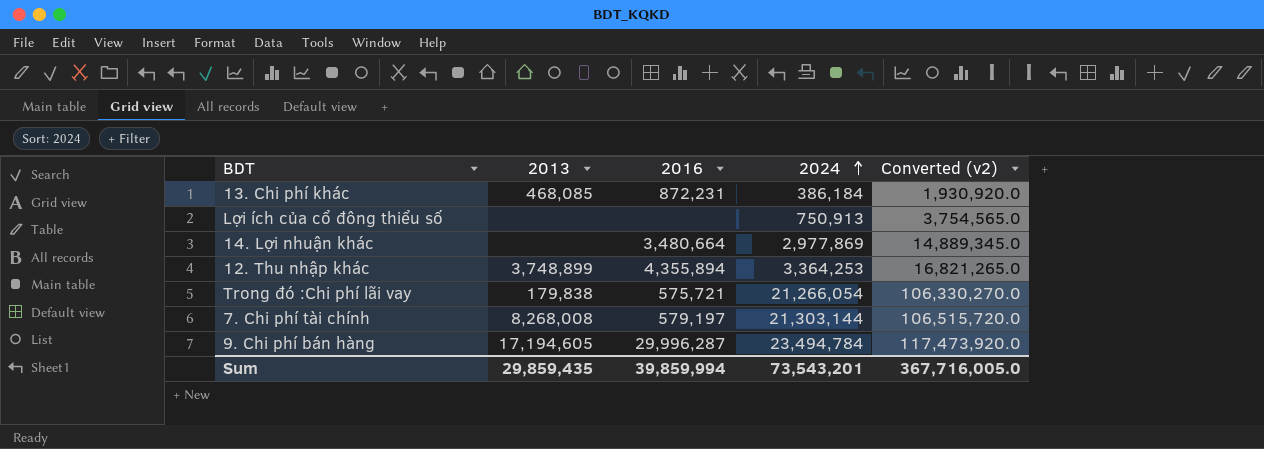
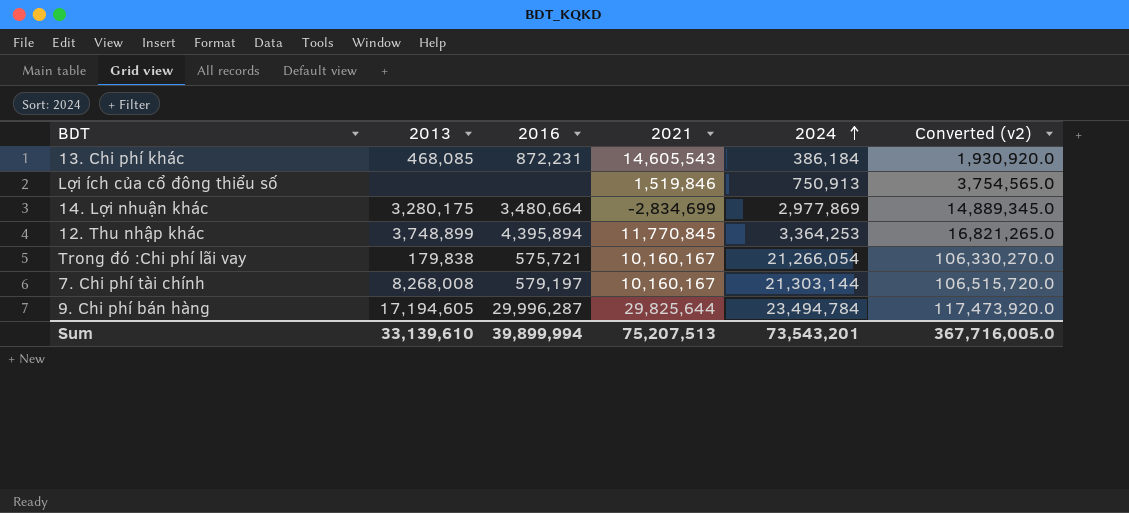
column 2021 | position: none -> 4
14. Lợi nhuận khác | 2013: none -> 3,280,175
12. Thu nhập khác | 2016: 4,355,894 -> 4,395,894
Sum | 2013: 29,859,435 -> 33,139,610
Sum | 2016: 39,859,994 -> 39,899,994

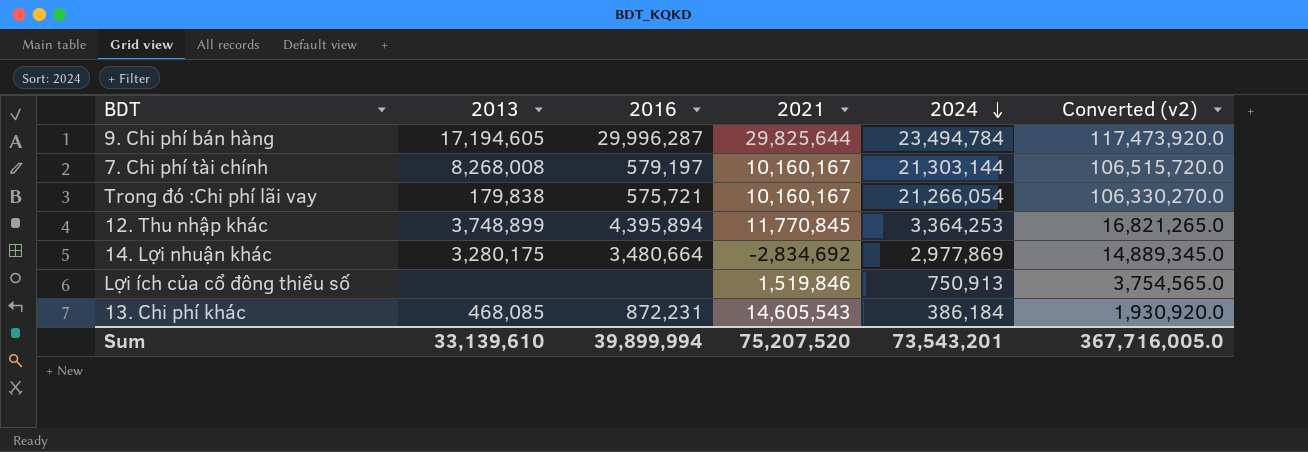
row order: 2024 ascending -> 2024 descending
14. Lợi nhuận khác | 2021: -2,834,699 -> -2,834,692
Sum | 2021: 75,207,513 -> 75,207,520

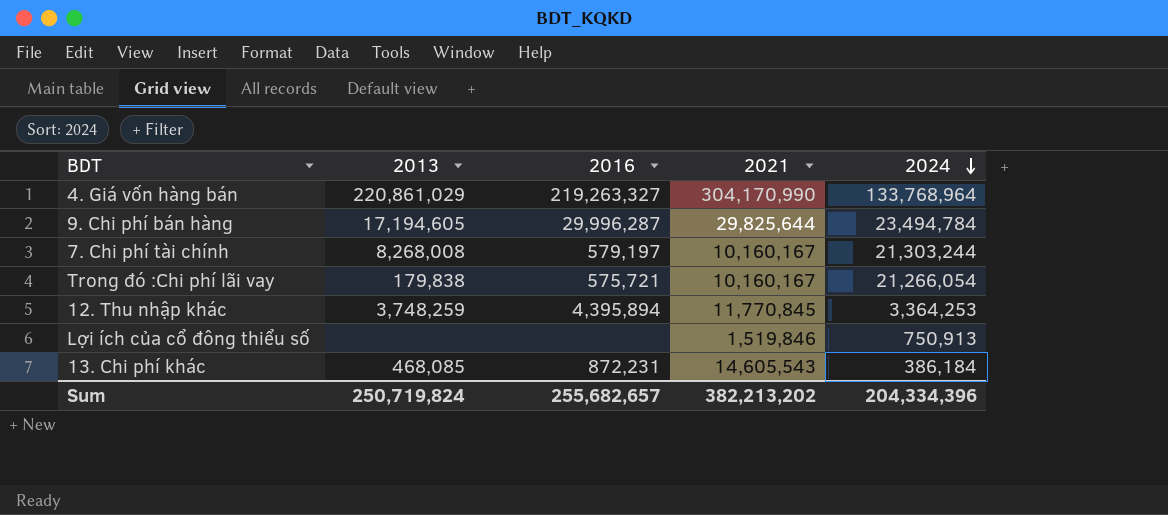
column Converted (v2) | formula: [2024] * 5 -> none
row 14. Lợi nhuận khác: 3,280,175 | 3,480,664 | -2,834,692 | 2,977,869 | 14,889,345.0 -> none
row 4. Giá vốn hàng bán: none -> 220,861,029 | 219,263,327 | 304,170,990 | 133,768,964
7. Chi phí tài chính | 2024: 21,303,144 -> 21,303,244
12. Thu nhập khác | 2013: 3,748,899 -> 3,748,259
Sum | 2013: 33,139,610 -> 250,719,824
Sum | 2016: 39,899,994 -> 255,682,657
Sum | 2021: 75,207,520 -> 382,213,202
Sum | 2024: 73,543,201 -> 204,334,396

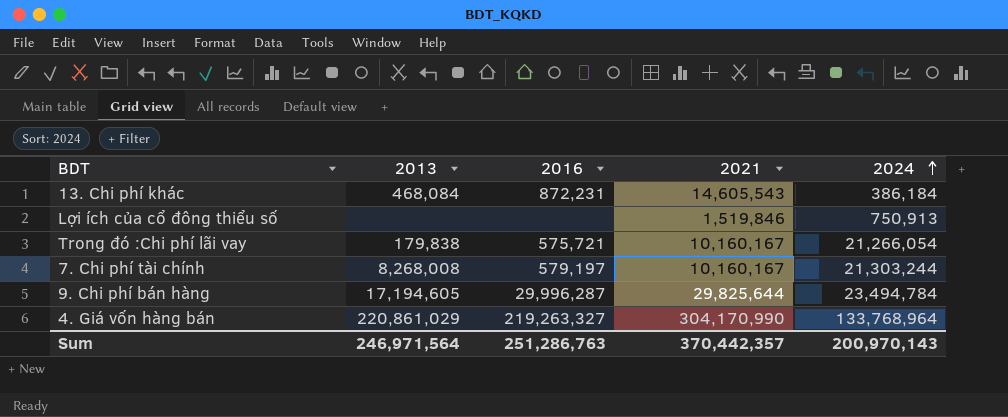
row order: 2024 descending -> 2024 ascending
row 12. Thu nhập khác: 3,748,259 | 4,395,894 | 11,770,845 | 3,364,253 -> none
13. Chi phí khác | 2013: 468,085 -> 468,084
Sum | 2013: 250,719,824 -> 246,971,564
Sum | 2016: 255,682,657 -> 251,286,763
Sum | 2021: 382,213,202 -> 370,442,357
Sum | 2024: 204,334,396 -> 200,970,143

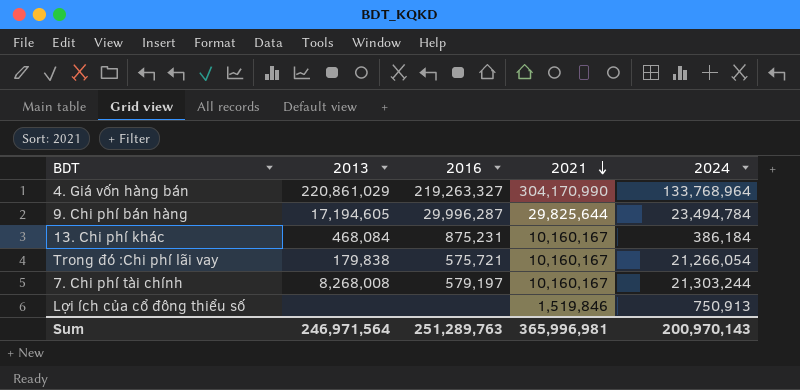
row order: 2024 ascending -> 2021 descending
13. Chi phí khác | 2016: 872,231 -> 875,231
13. Chi phí khác | 2021: 14,605,543 -> 10,160,167
Sum | 2016: 251,286,763 -> 251,289,763
Sum | 2021: 370,442,357 -> 365,996,981

